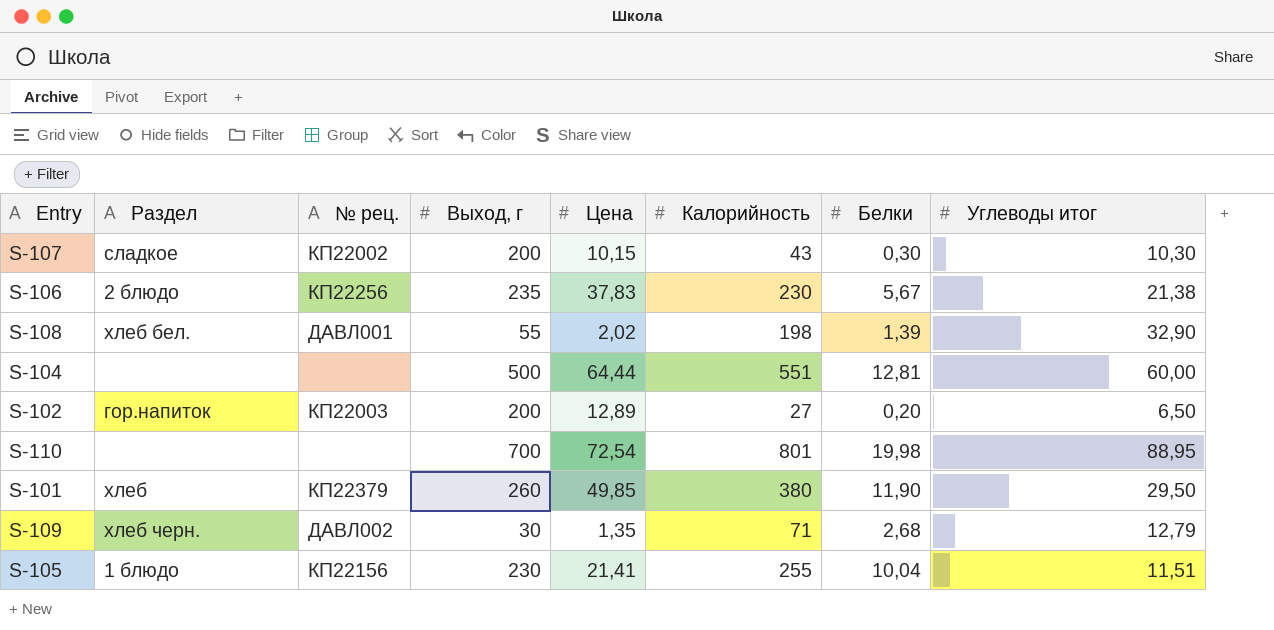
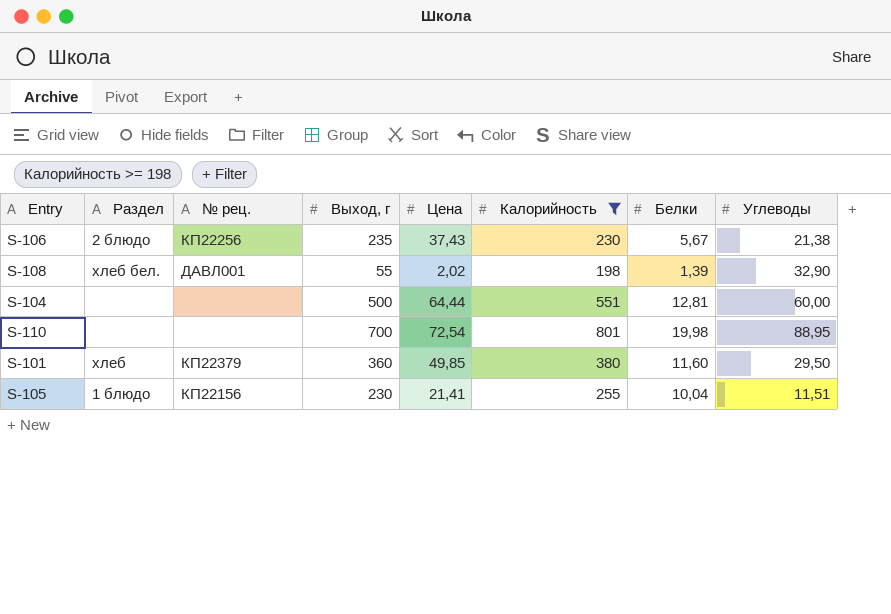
filter: none -> Калорийность >= 198
column name: Углеводы итог -> Углеводы
S-106 | Цена: 37,83 -> 37,43
S-101 | Выход, г: 260 -> 360
S-101 | Белки: 11,90 -> 11,60

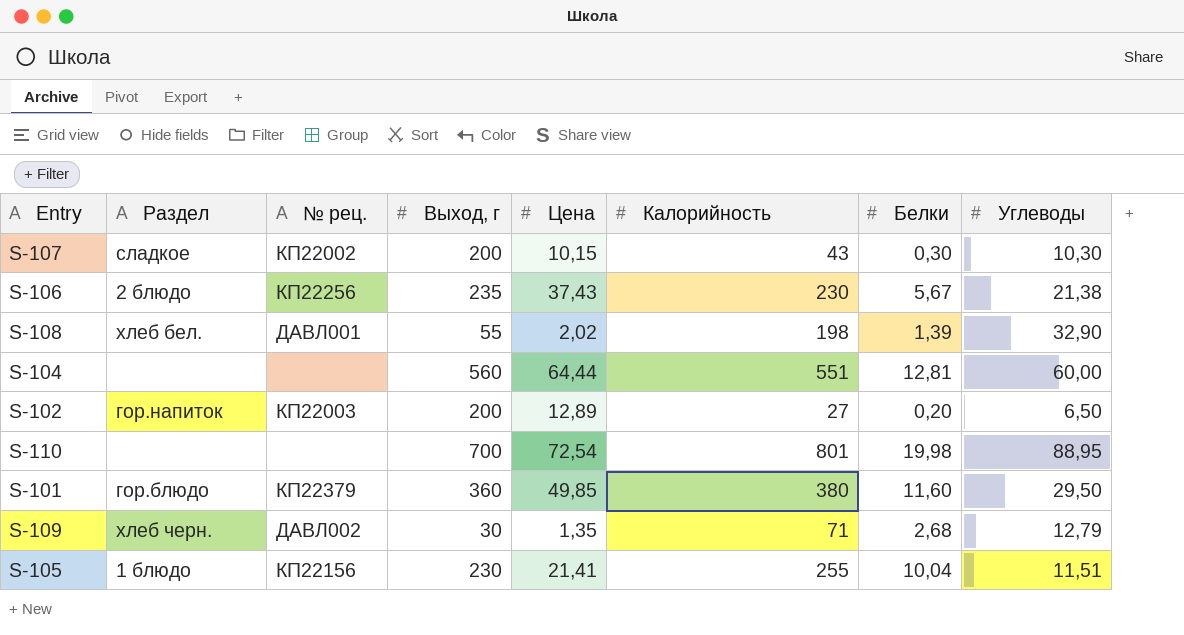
filter: Калорийность >= 198 -> none
S-104 | Выход, г: 500 -> 560
S-101 | Раздел: хлеб -> гор.блюдо

